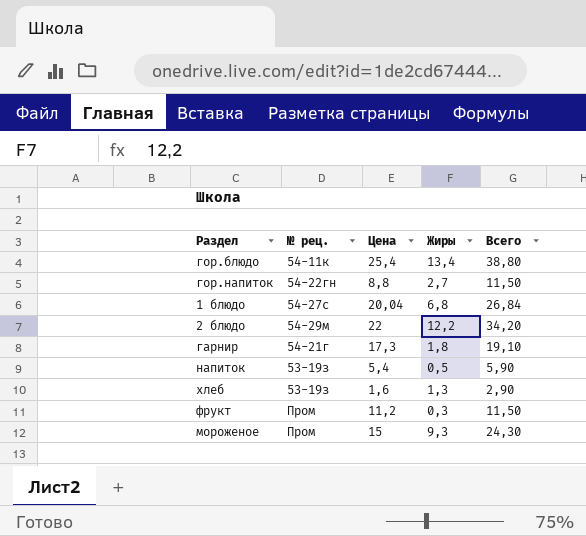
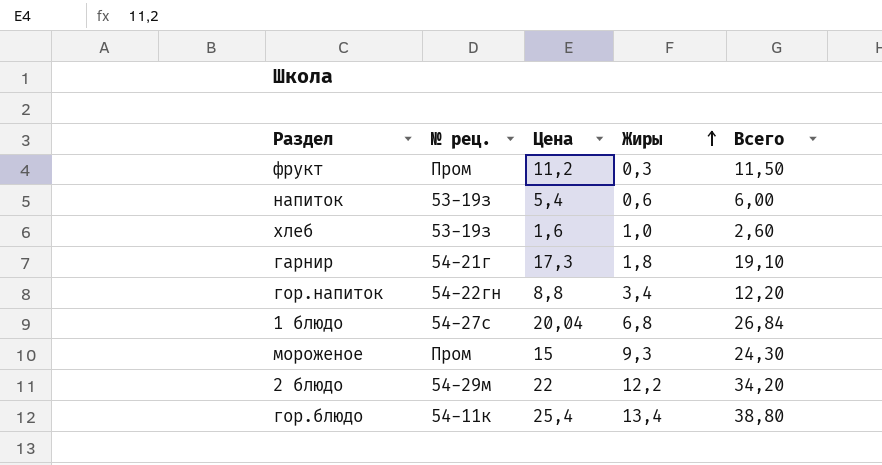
row order: none -> Жиры ascending
напиток | Жиры: 0,5 -> 0,6
напиток | Всего: 5,90 -> 6,00
хлеб | Жиры: 1,3 -> 1,0
хлеб | Всего: 2,90 -> 2,60
гор.напиток | Жиры: 2,7 -> 3,4
гор.напиток | Всего: 11,50 -> 12,20

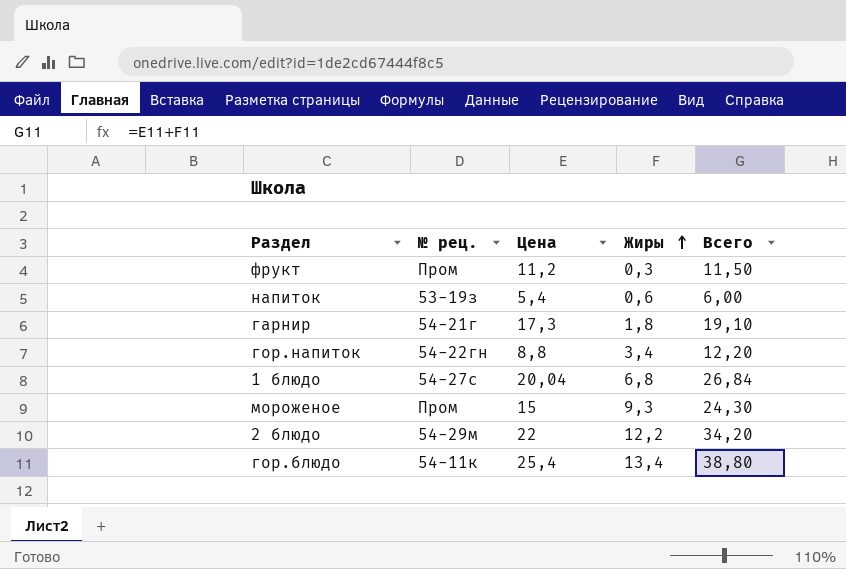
row хлеб: 53-19з | 1,6 | 1,0 | 2,60 -> none

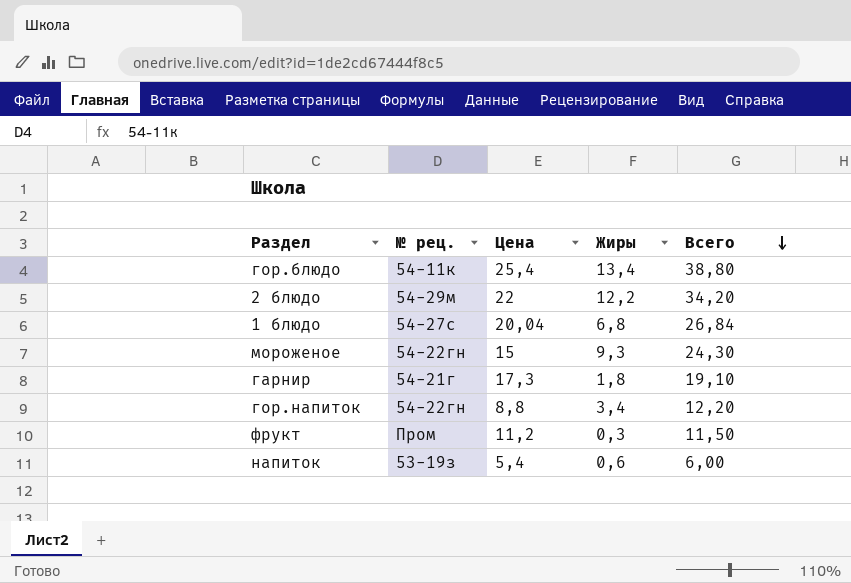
row order: Жиры ascending -> Всего descending
мороженое | № рец.: Пром -> 54-22гн

